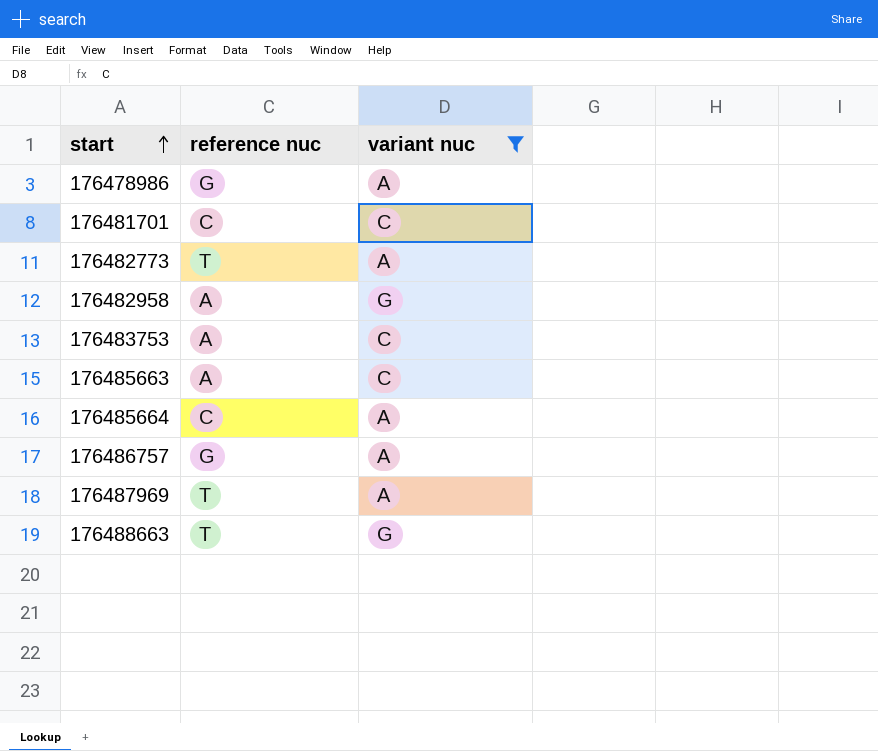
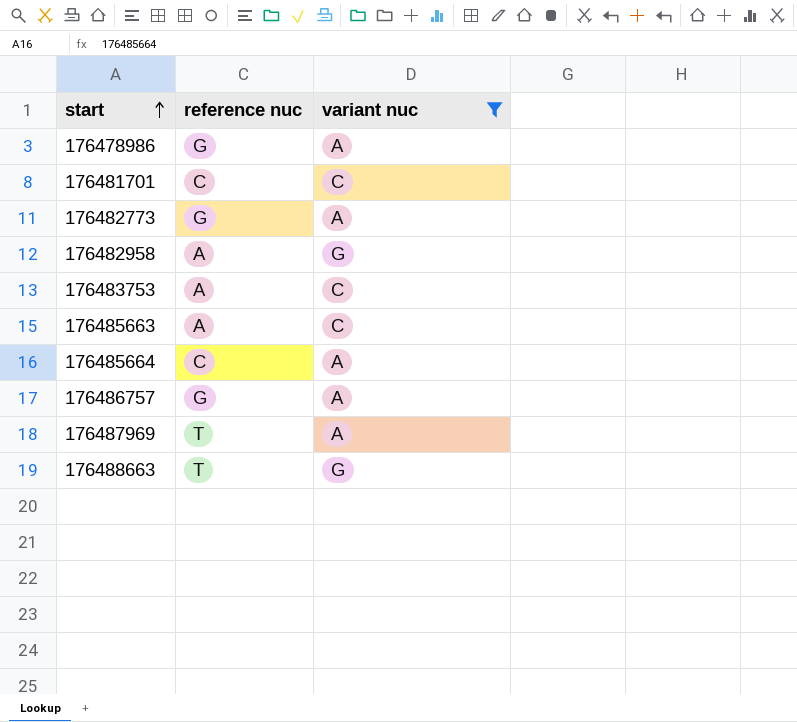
176482773 | reference nuc: T -> G

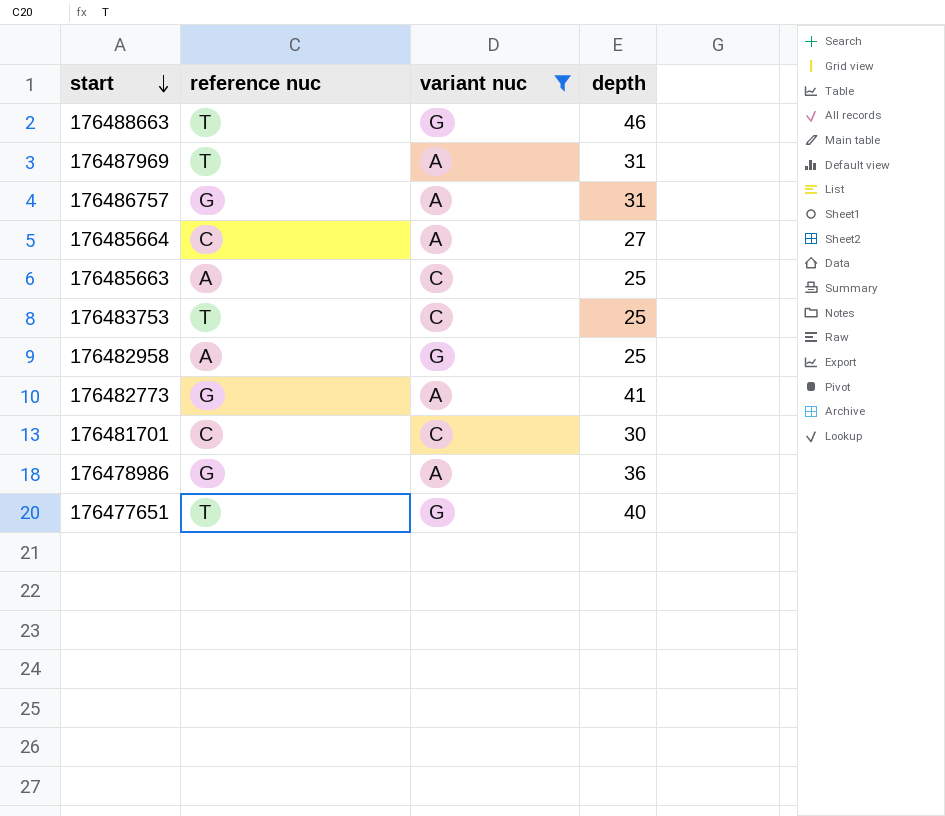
row order: start ascending -> start descending
column depth | position: none -> 4
176483753 | reference nuc: A -> T
row 176477651: none -> T | G | 40

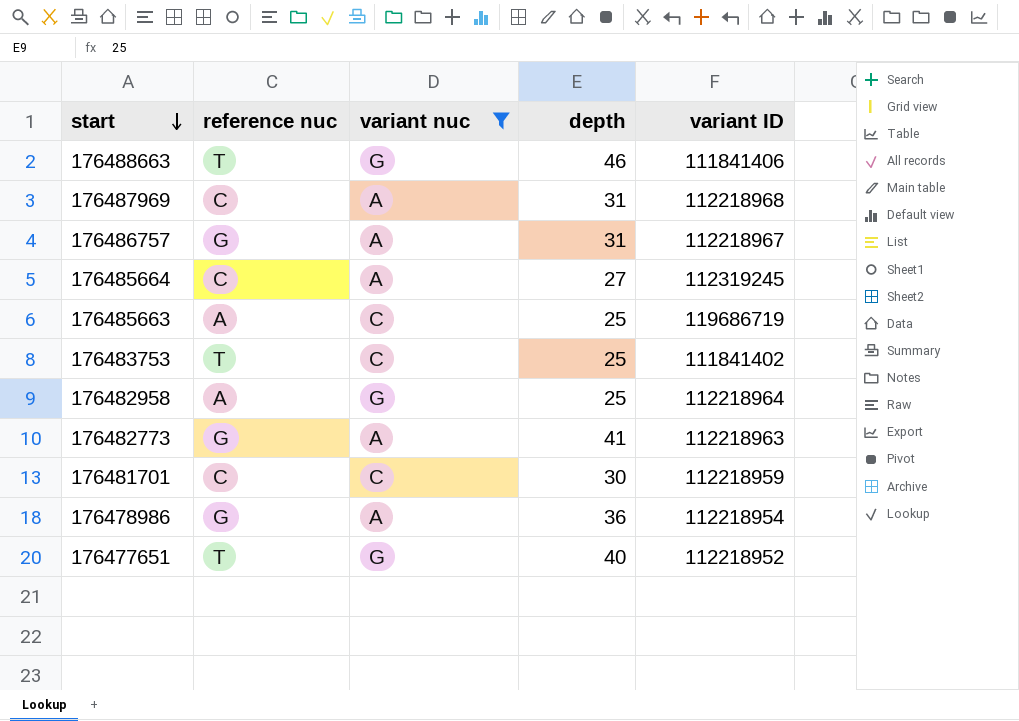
column variant ID | position: none -> 5
176487969 | reference nuc: T -> C

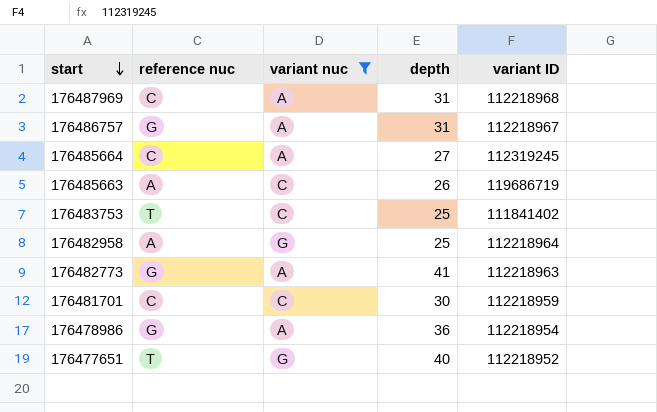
row 176488663: T | G | 46 | 111841406 -> none
176485663 | depth: 25 -> 26

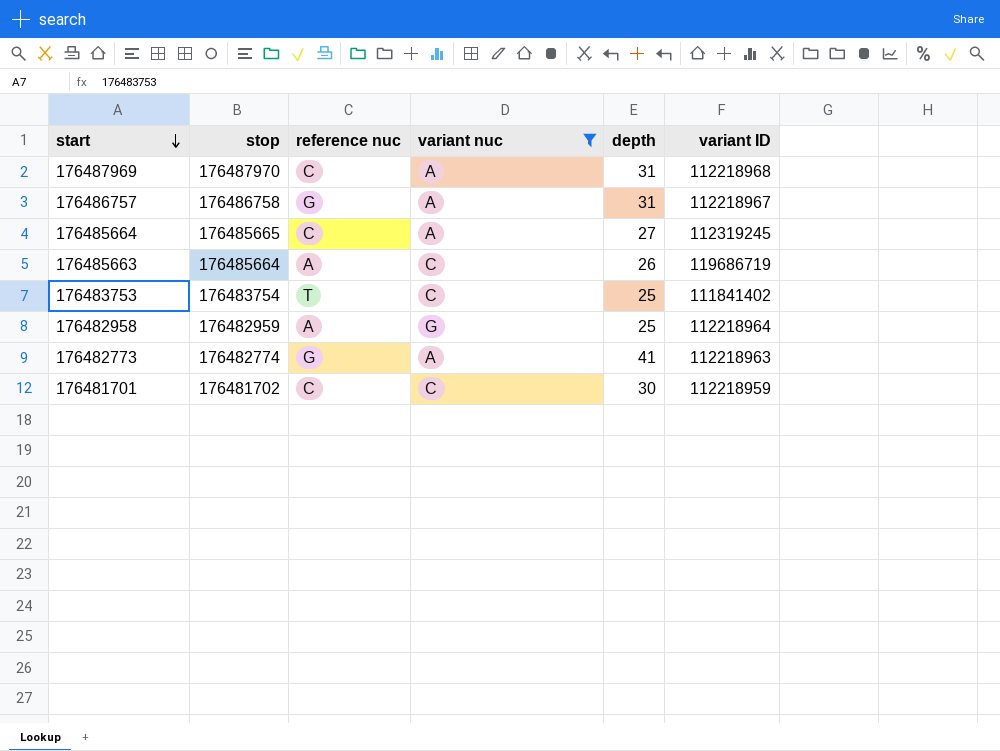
column stop | position: none -> 2
row 176478986: G | A | 36 | 112218954 -> none
row 176477651: T | G | 40 | 112218952 -> none

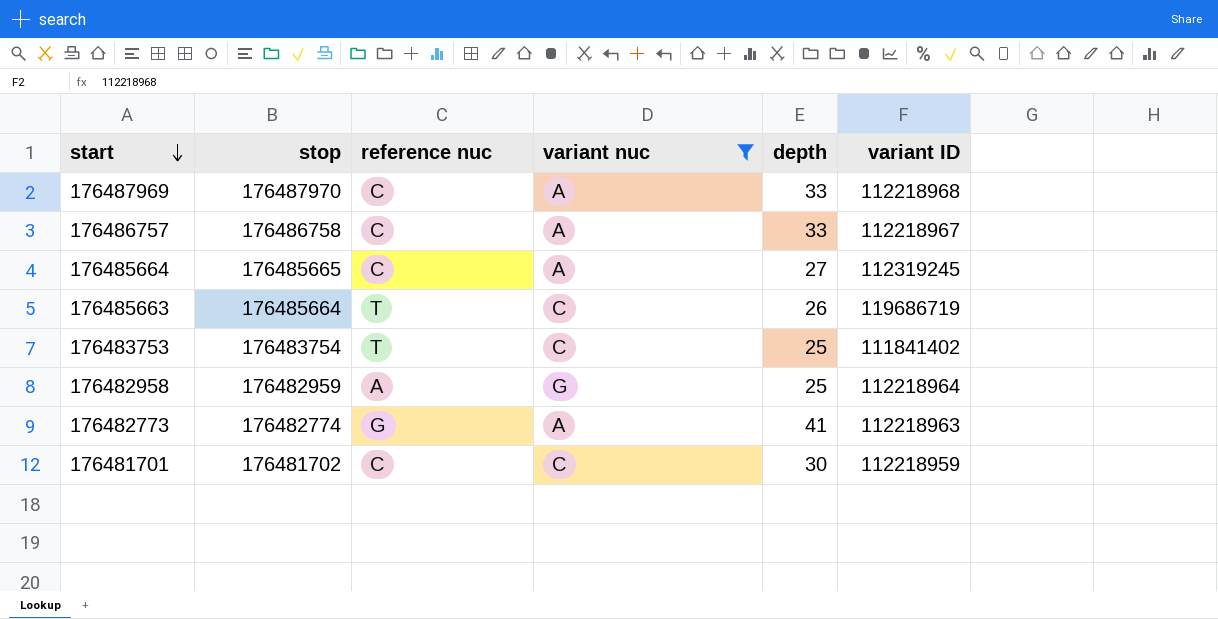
176487969 | depth: 31 -> 33
176486757 | reference nuc: G -> C
176486757 | depth: 31 -> 33
176485663 | reference nuc: A -> T

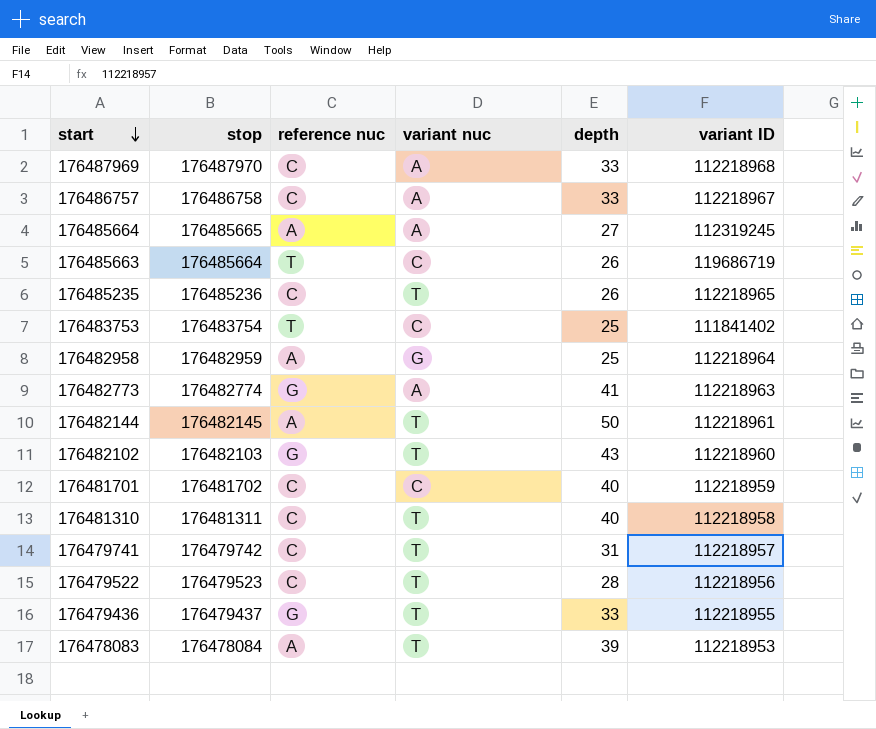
filter: variant nuc != T -> none
176485664 | reference nuc: C -> A
176481701 | depth: 30 -> 40

